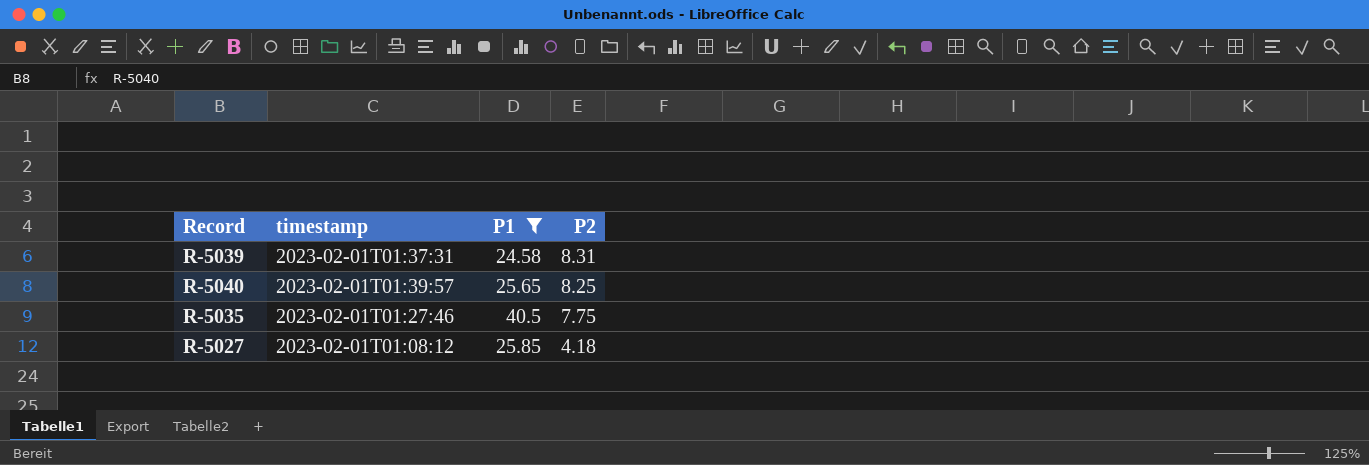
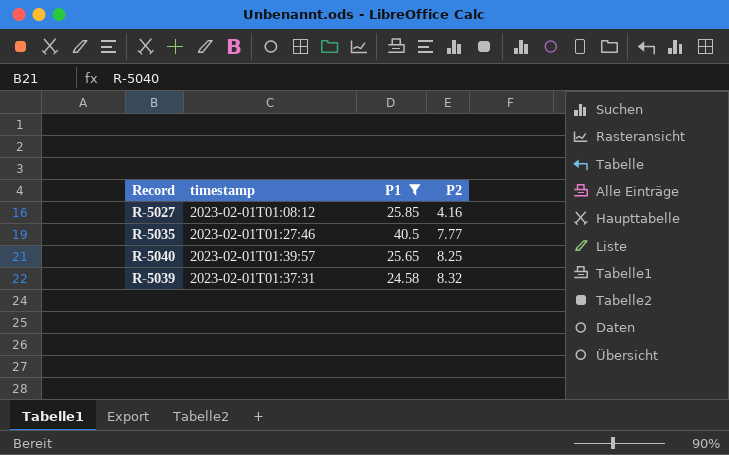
row order: P2 descending -> P2 ascending
R-5027 | P2: 4.18 -> 4.16
R-5035 | P2: 7.75 -> 7.77
R-5039 | P2: 8.31 -> 8.32

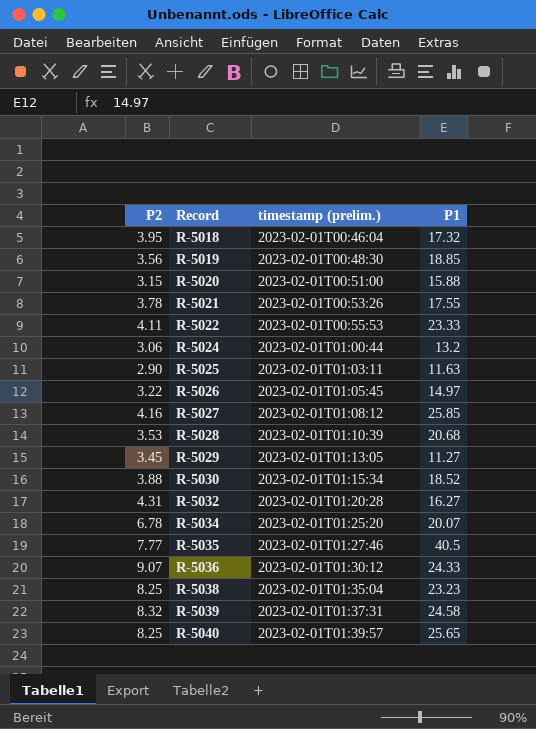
filter: P1 >= 24.58 -> none
row order: P2 ascending -> Record ascending
column P2 | position: 4 -> 1
column name: timestamp -> timestamp (prelim.)

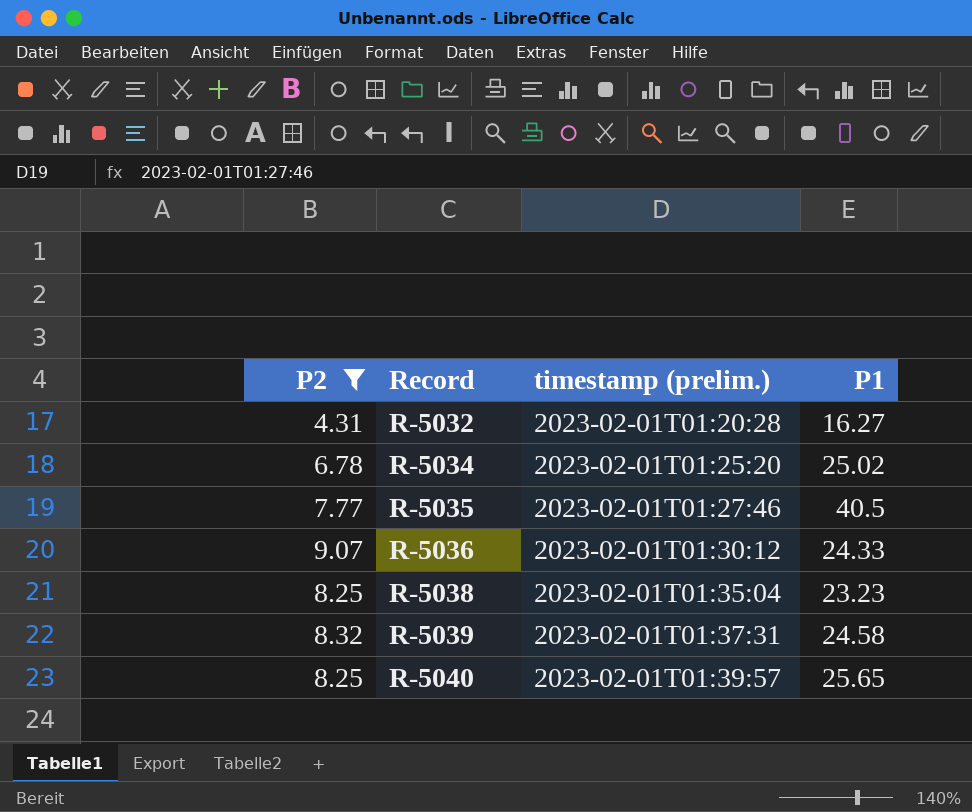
filter: none -> P2 >= 4.31
R-5034 | P1: 20.07 -> 25.02

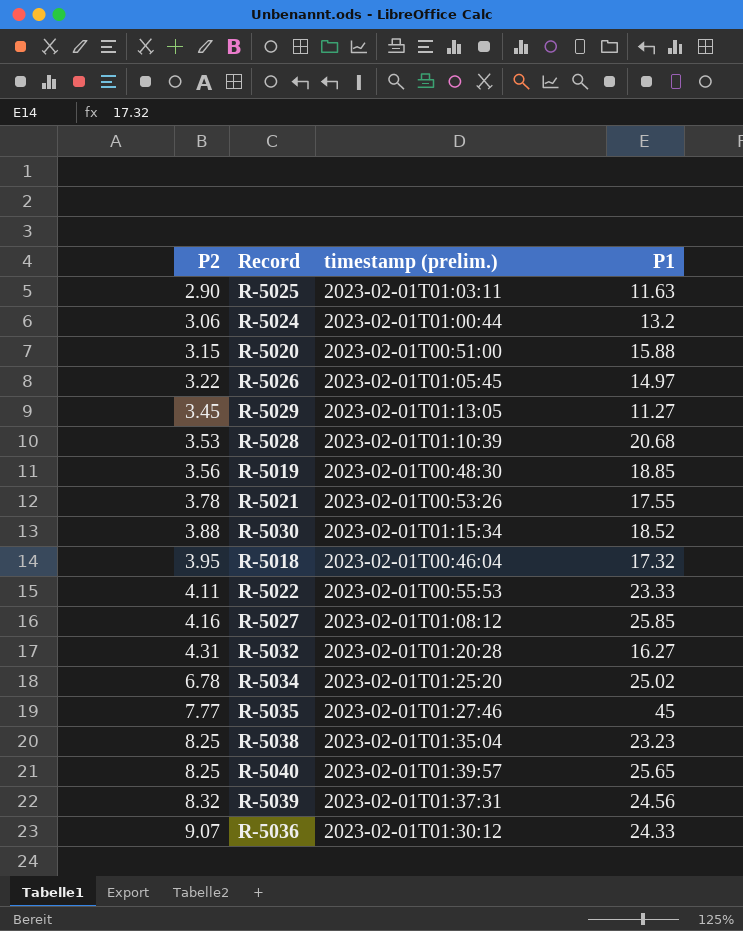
filter: P2 >= 4.31 -> none
row order: Record ascending -> P2 ascending
R-5035 | P1: 40.5 -> 45
R-5039 | P1: 24.58 -> 24.56

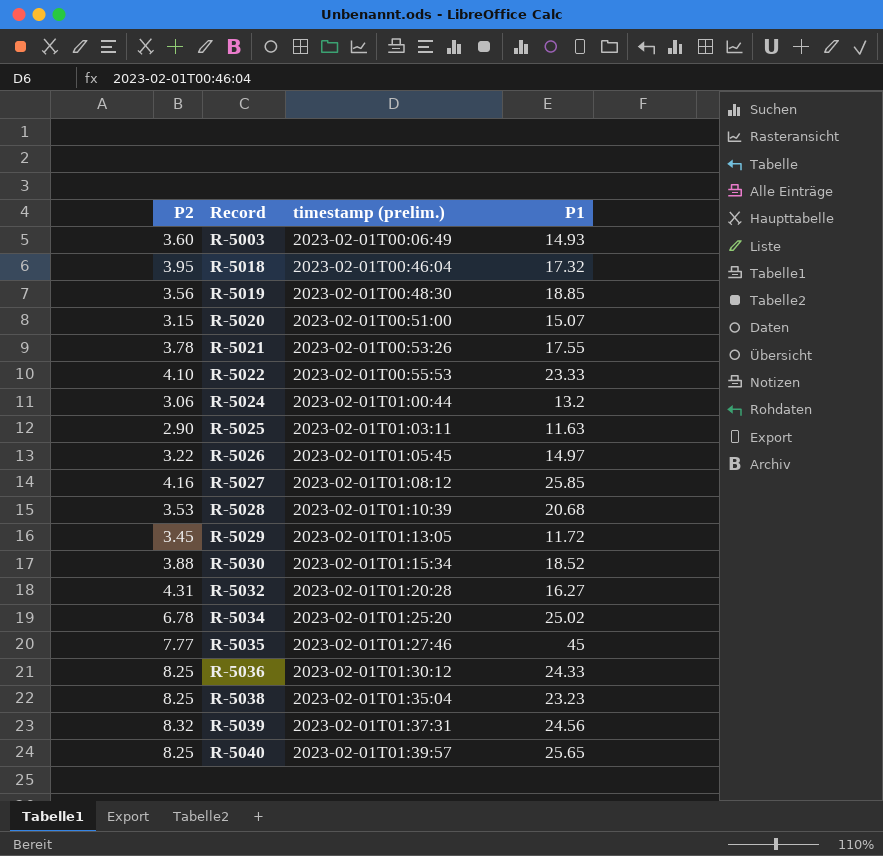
row order: P2 ascending -> Record ascending
row R-5003: none -> 3.60 | 2023-02-01T00:06:49 | 14.93
R-5020 | P1: 15.88 -> 15.07
R-5022 | P2: 4.11 -> 4.10
R-5029 | P1: 11.27 -> 11.72
R-5036 | P2: 9.07 -> 8.25

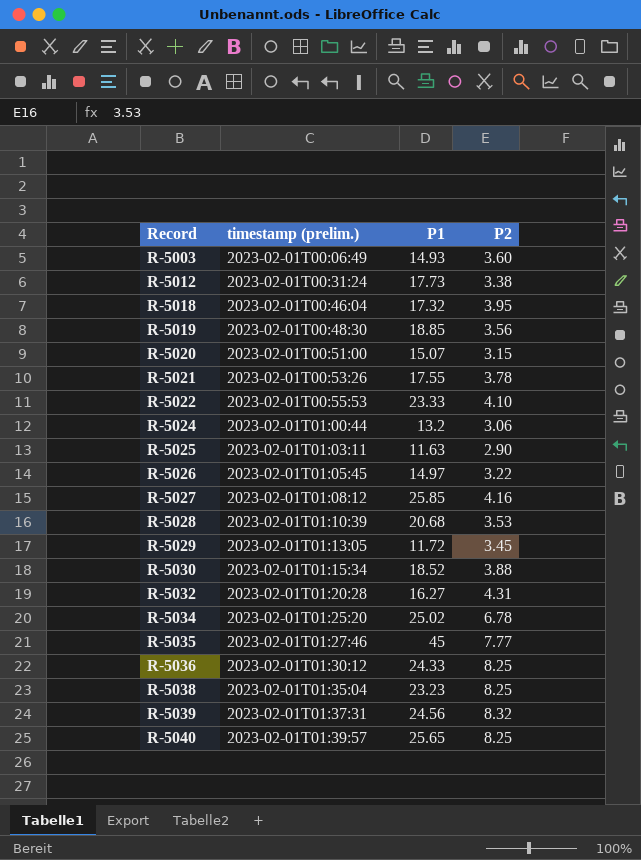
column P2 | position: 1 -> 4
row R-5012: none -> 2023-02-01T00:31:24 | 17.73 | 3.38

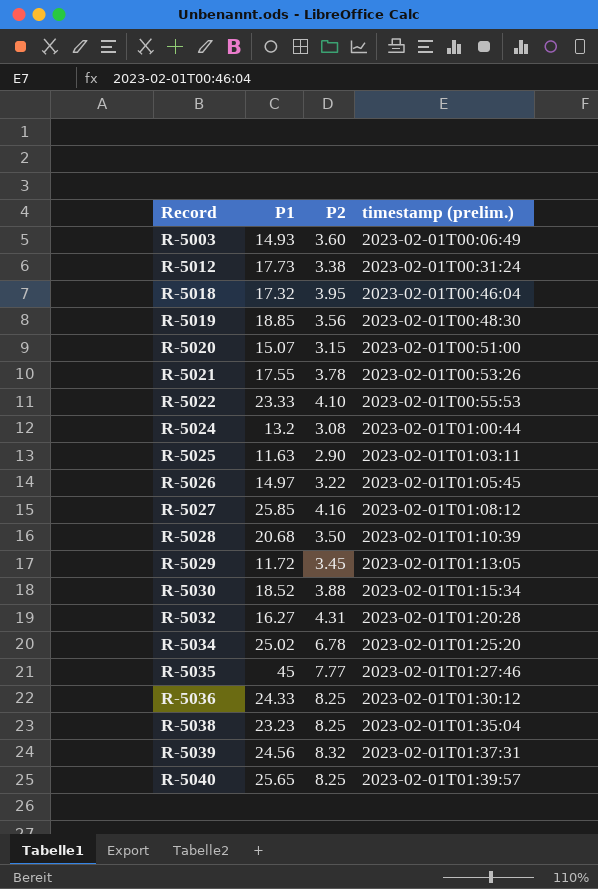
column timestamp (prelim.) | position: 2 -> 4
R-5024 | P2: 3.06 -> 3.08
R-5028 | P2: 3.53 -> 3.50

